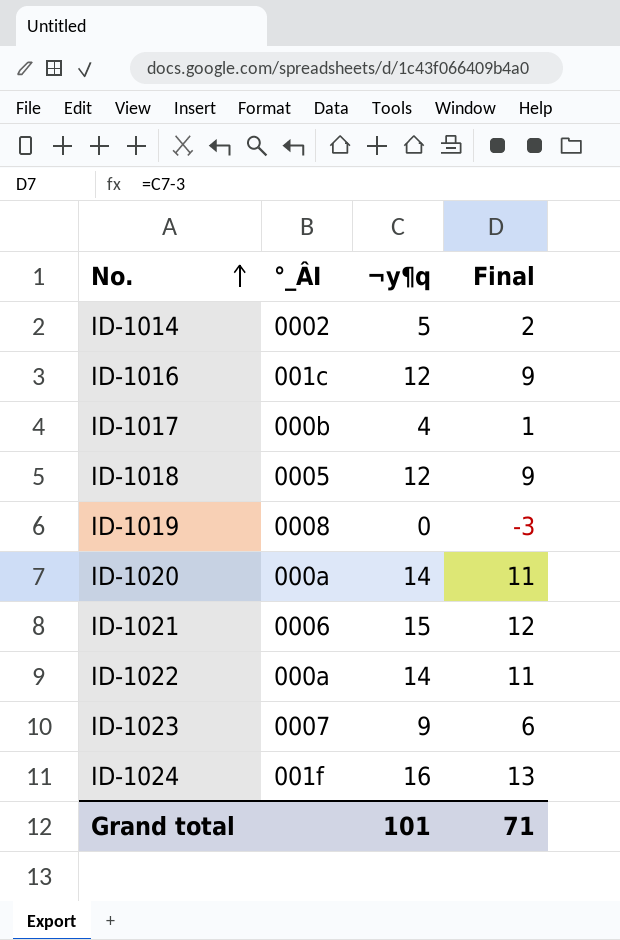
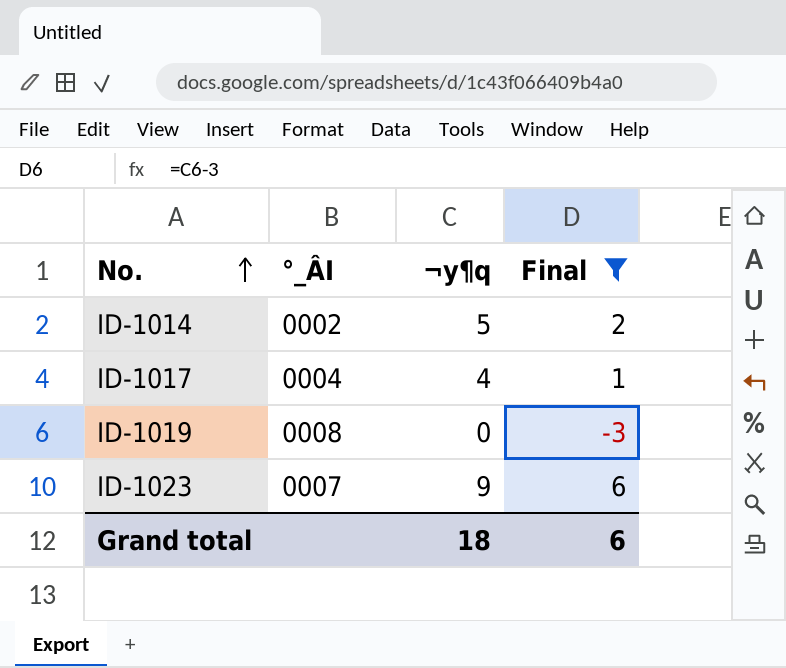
filter: none -> Final <= 6
ID-1017 | °_ÂI: 000b -> 0004
Grand total | ¬y¶q: 101 -> 18
Grand total | Final: 71 -> 6

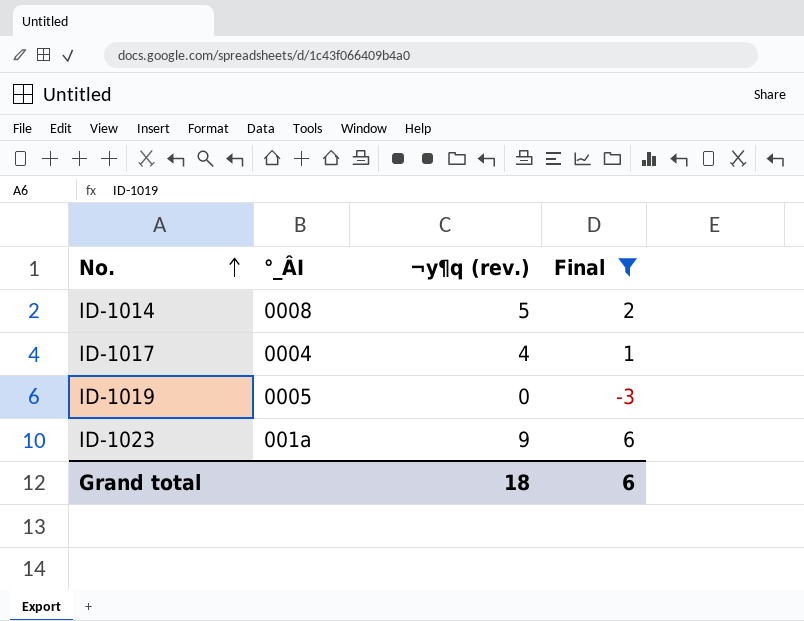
column name: ¬y¶q -> ¬y¶q (rev.)
ID-1014 | °_ÂI: 0002 -> 0008
ID-1019 | °_ÂI: 0008 -> 0005
ID-1023 | °_ÂI: 0007 -> 001a

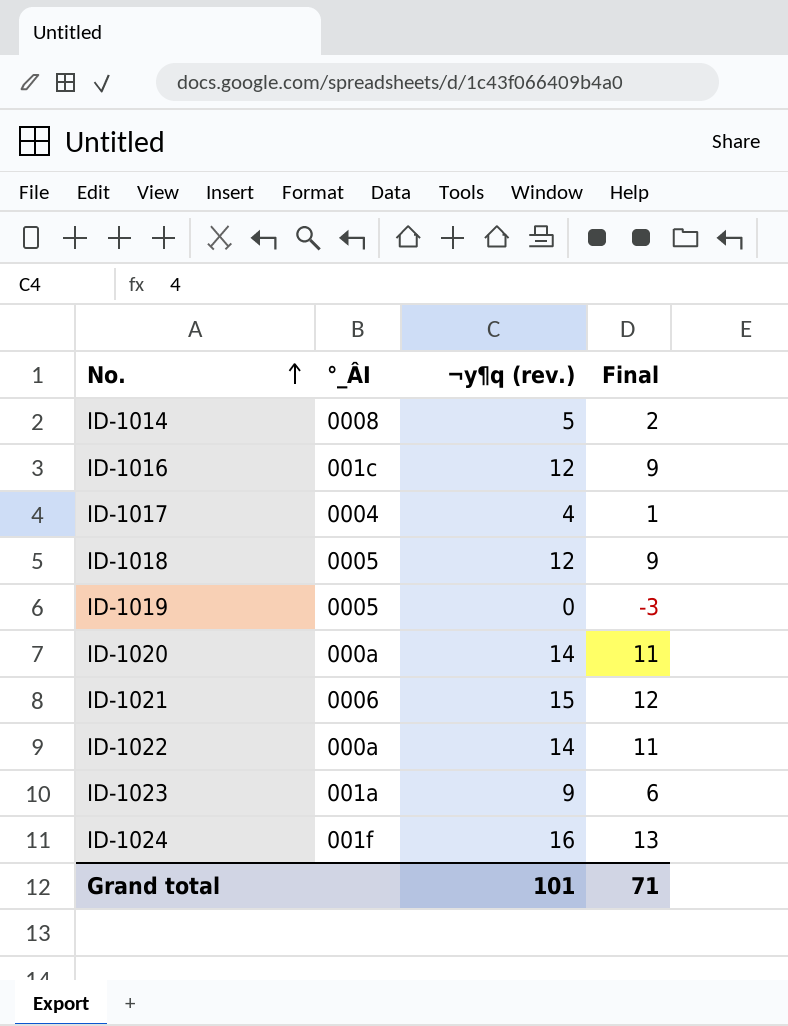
filter: Final <= 6 -> none
Grand total | ¬y¶q (rev.): 18 -> 101
Grand total | Final: 6 -> 71

